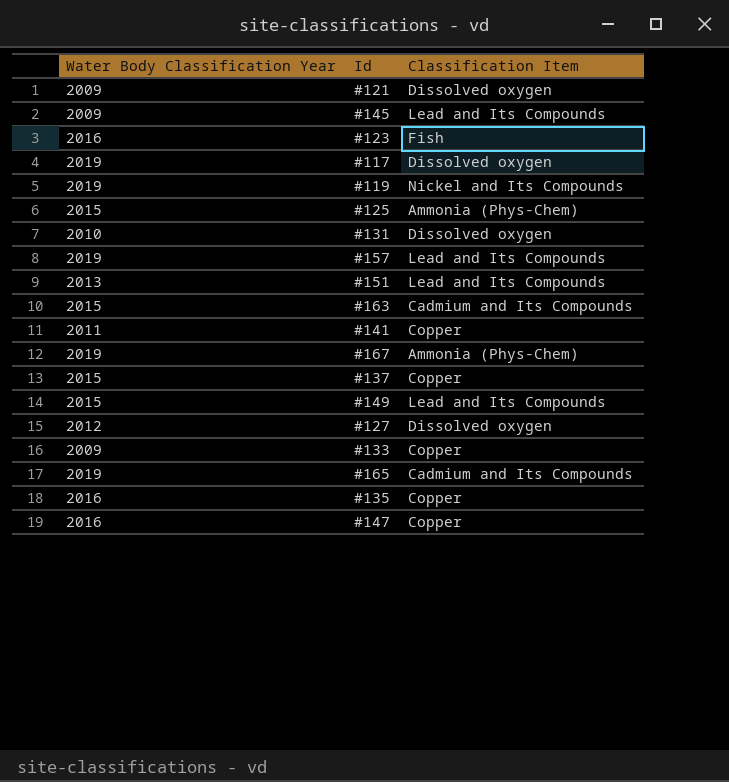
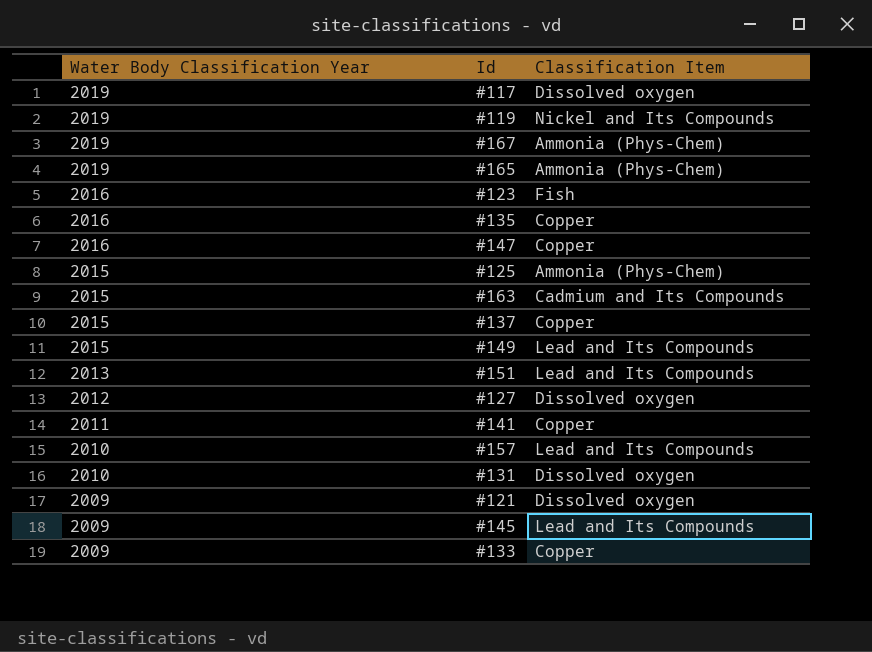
row order: none -> Water Body Classification Year descending
#165 | Classification Item: Cadmium and Its Compounds -> Ammonia (Phys-Chem)
#157 | Water Body Classification Year: 2019 -> 2010

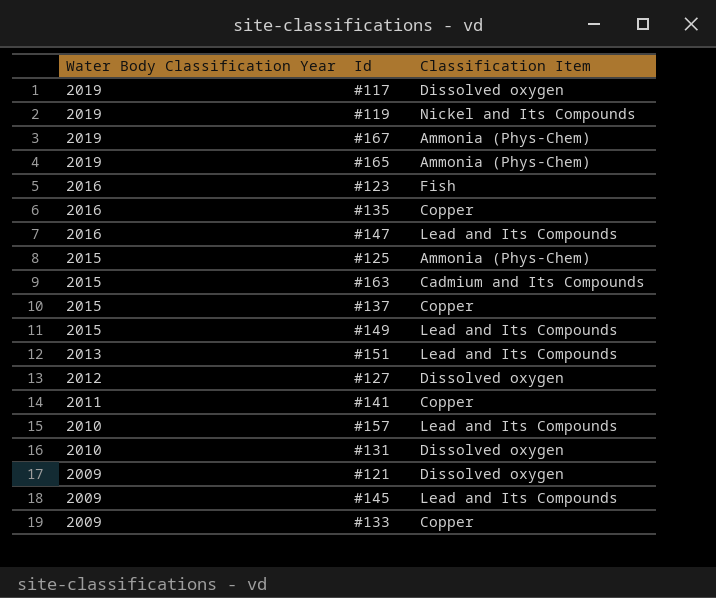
#147 | Classification Item: Copper -> Lead and Its Compounds

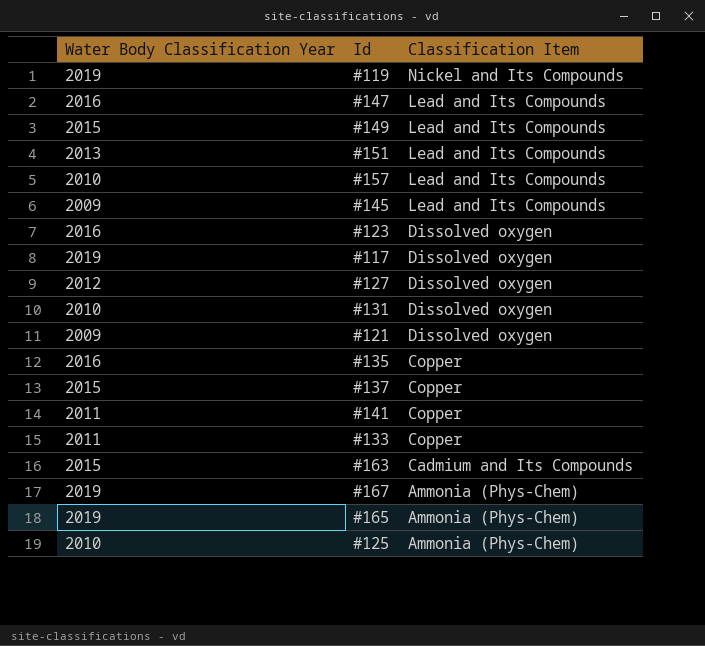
row order: Water Body Classification Year descending -> Classification Item descending
#123 | Classification Item: Fish -> Dissolved oxygen
#133 | Water Body Classification Year: 2009 -> 2011
#125 | Water Body Classification Year: 2015 -> 2010

